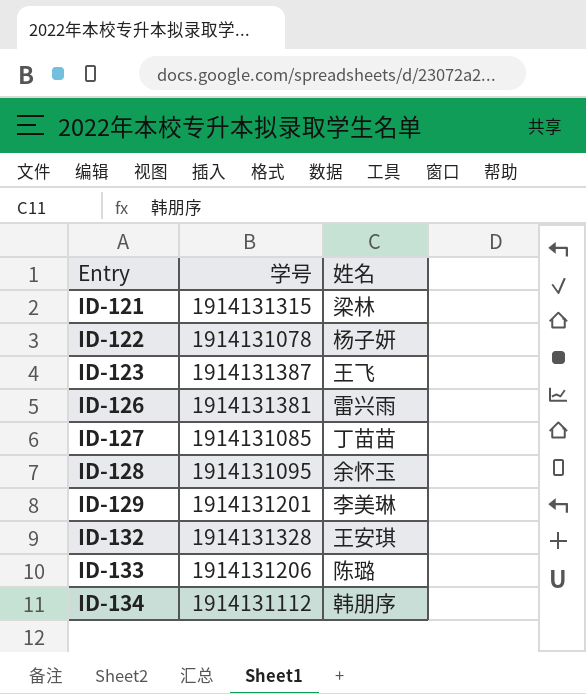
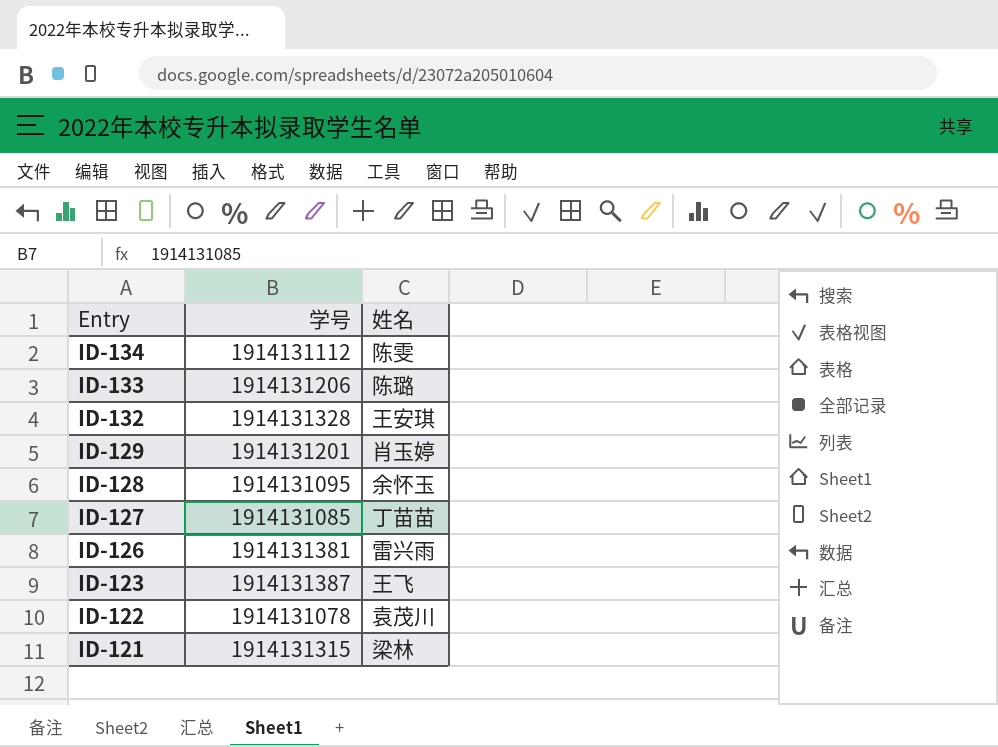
row order: Entry ascending -> Entry descending
ID-134 | 姓名: 韩朋序 -> 陈雯
ID-129 | 姓名: 李美琳 -> 肖玉婷
ID-122 | 姓名: 杨子妍 -> 袁茂川

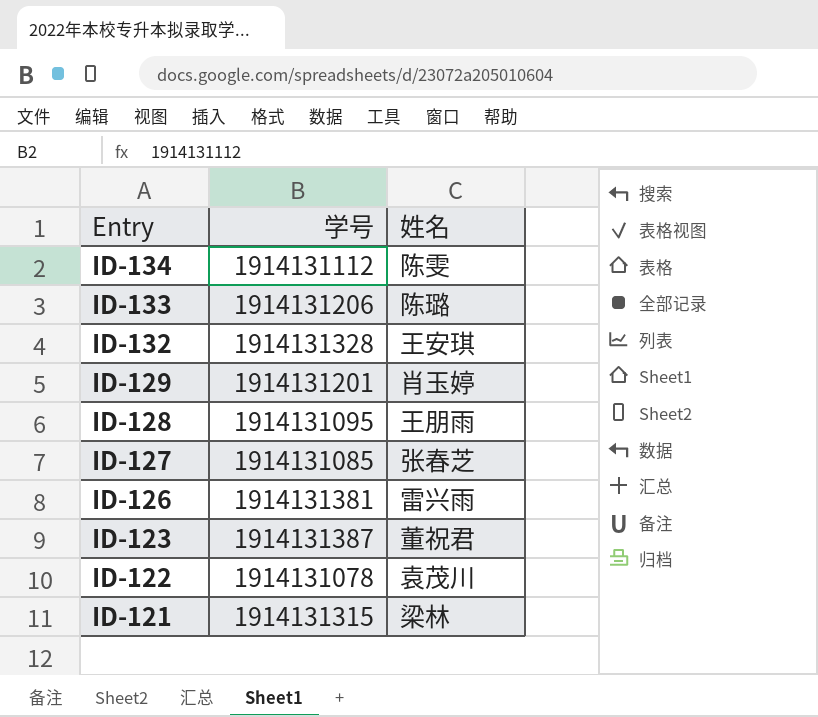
ID-128 | 姓名: 余怀玉 -> 王朋雨
ID-127 | 姓名: 丁苗苗 -> 张春芝
ID-123 | 姓名: 王飞 -> 董祝君

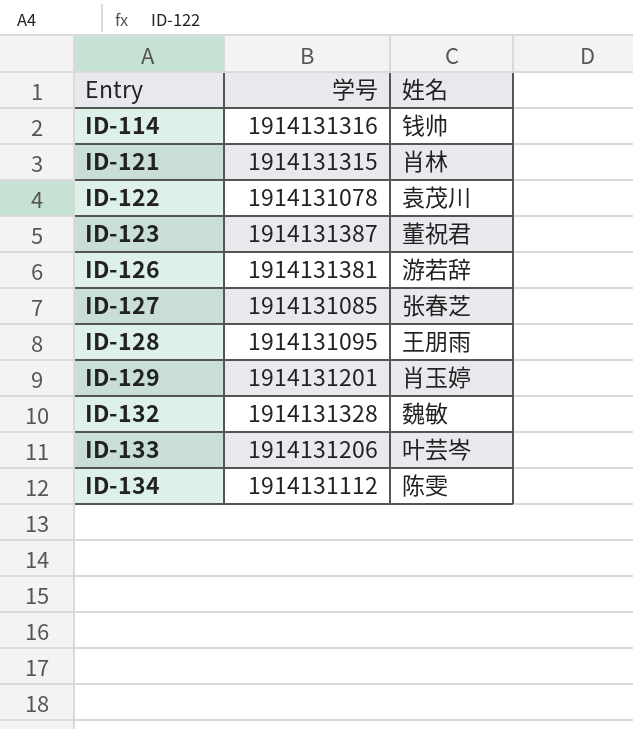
row order: Entry descending -> Entry ascending
row ID-114: none -> 1914131316 | 钱帅
ID-121 | 姓名: 梁林 -> 肖林
ID-126 | 姓名: 雷兴雨 -> 游若辞
ID-132 | 姓名: 王安琪 -> 魏敏
ID-133 | 姓名: 陈璐 -> 叶芸岑

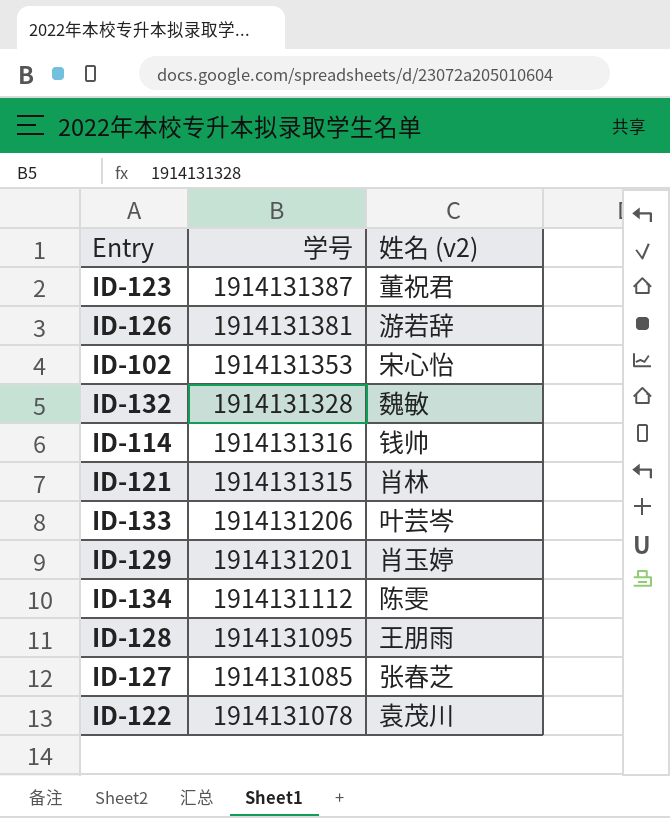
row order: Entry ascending -> 学号 descending
column name: 姓名 -> 姓名 (v2)
row ID-102: none -> 1914131353 | 宋心怡

